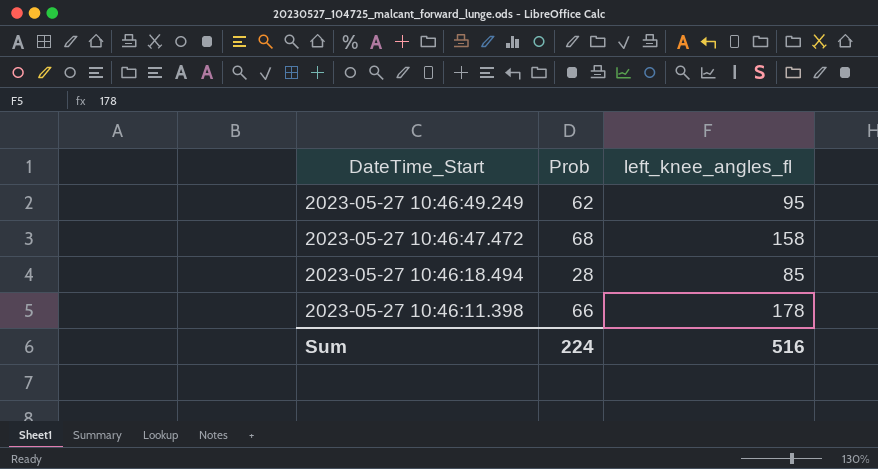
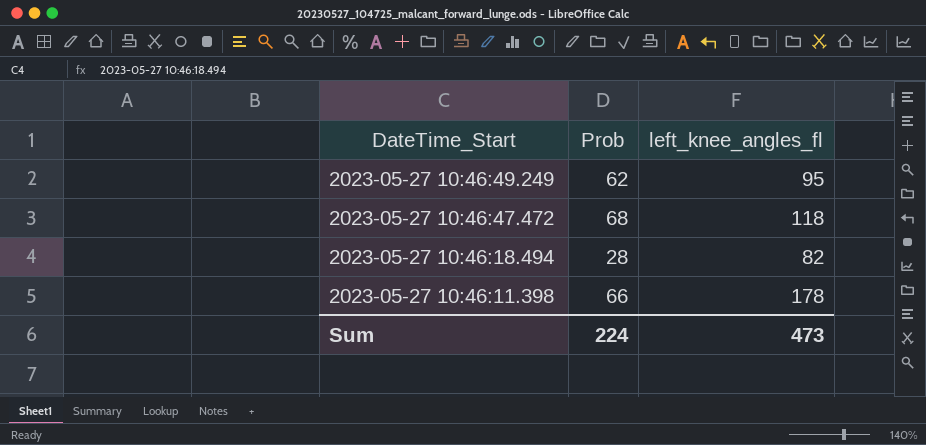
2023-05-27 10:46:47.472 | left_knee_angles_fl: 158 -> 118
2023-05-27 10:46:18.494 | left_knee_angles_fl: 85 -> 82
Sum | left_knee_angles_fl: 516 -> 473

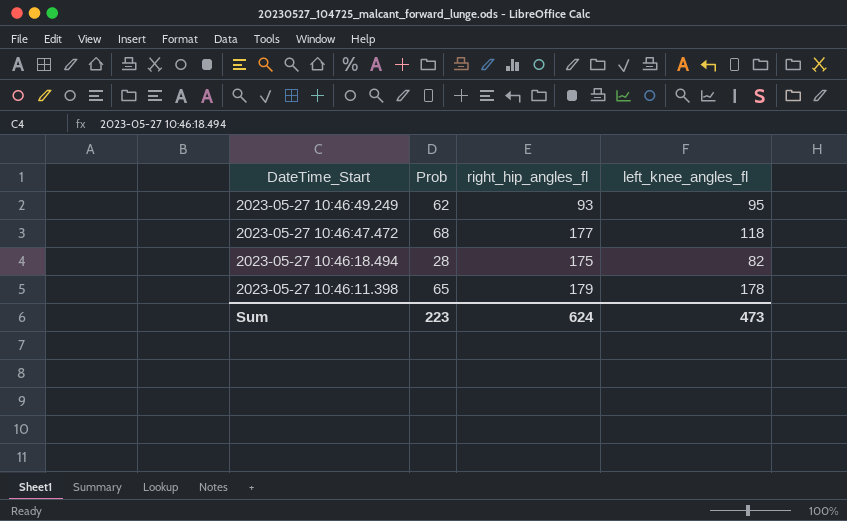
column right_hip_angles_fl | position: none -> 3
2023-05-27 10:46:11.398 | Prob: 66 -> 65
Sum | Prob: 224 -> 223

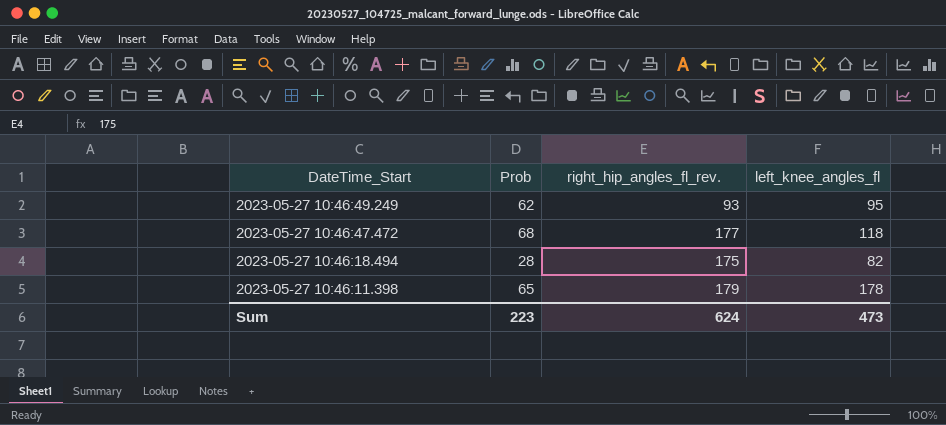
column name: right_hip_angles_fl -> right_hip_angles_fl_rev.

